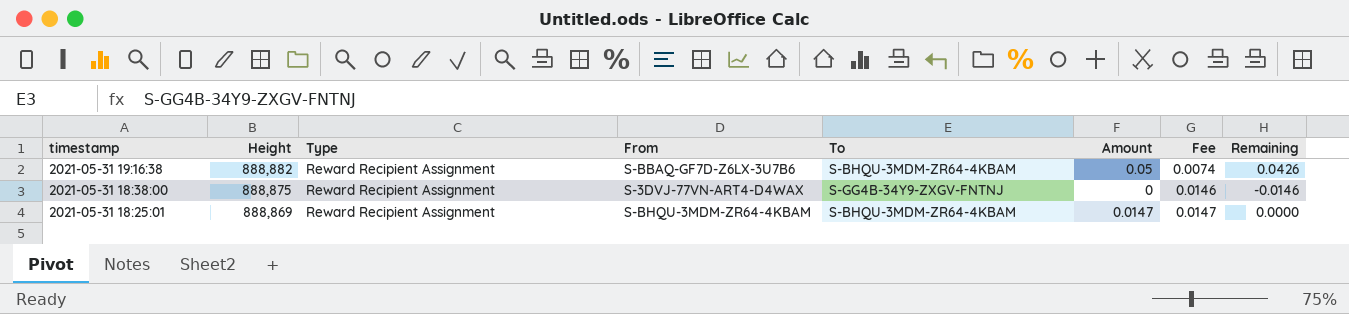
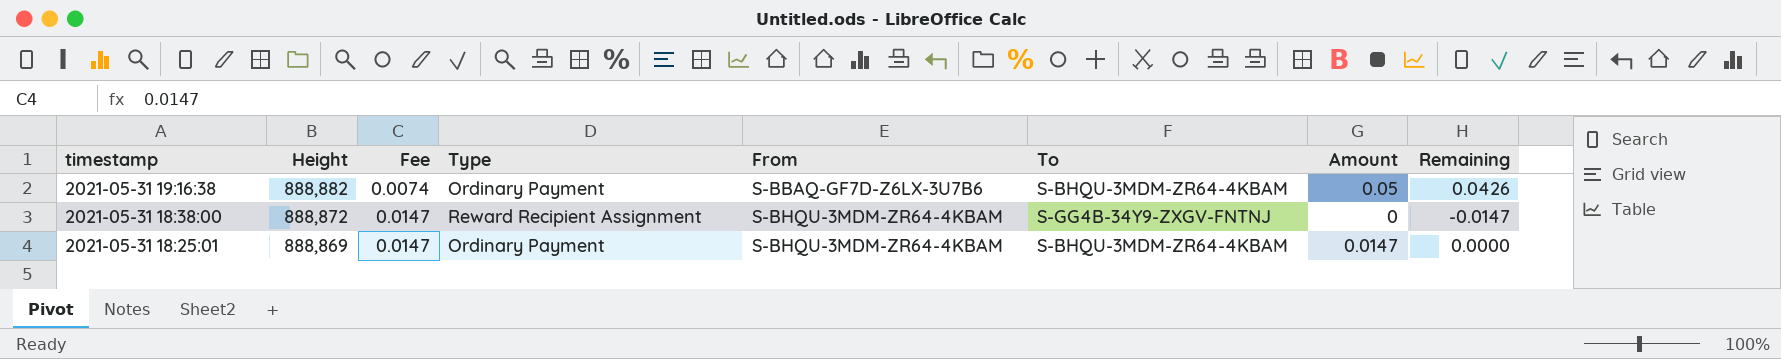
column Fee | position: 7 -> 3
2021-05-31 19:16:38 | Type: Reward Recipient Assignment -> Ordinary Payment
2021-05-31 18:38:00 | Height: 888,875 -> 888,872
2021-05-31 18:38:00 | Fee: 0.0146 -> 0.0147
2021-05-31 18:38:00 | From: S-3DVJ-77VN-ART4-D4WAX -> S-BHQU-3MDM-ZR64-4KBAM
2021-05-31 18:38:00 | Remaining: -0.0146 -> -0.0147
2021-05-31 18:25:01 | Type: Reward Recipient Assignment -> Ordinary Payment

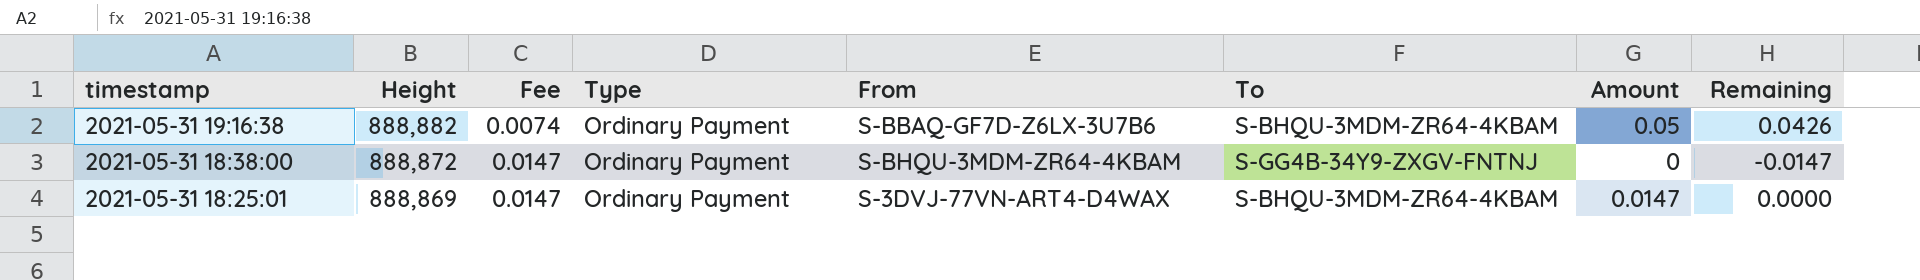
2021-05-31 18:38:00 | Type: Reward Recipient Assignment -> Ordinary Payment
2021-05-31 18:25:01 | From: S-BHQU-3MDM-ZR64-4KBAM -> S-3DVJ-77VN-ART4-D4WAX

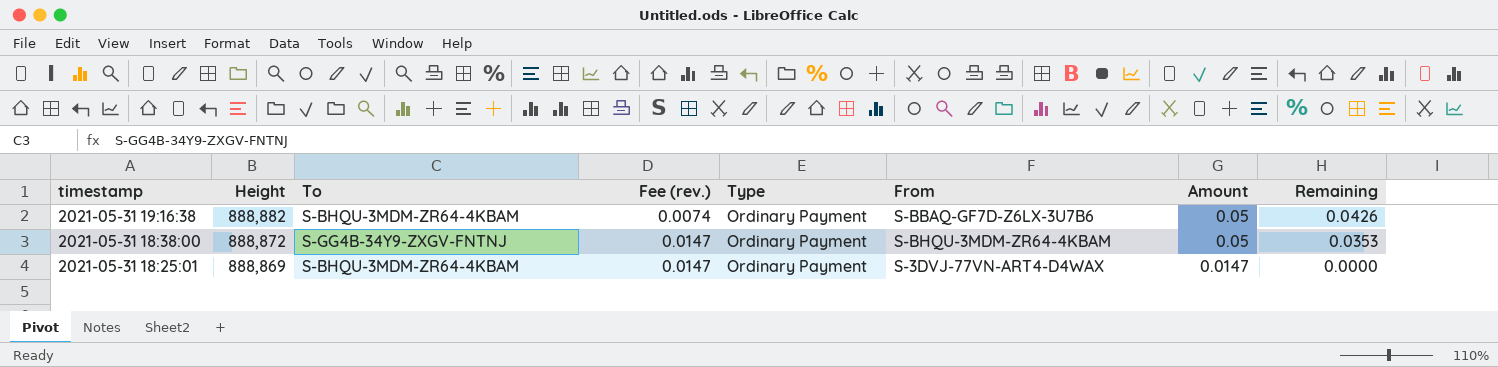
column To | position: 6 -> 3
column name: Fee -> Fee (rev.)
2021-05-31 18:38:00 | Amount: 0 -> 0.05
2021-05-31 18:38:00 | Remaining: -0.0147 -> 0.0353

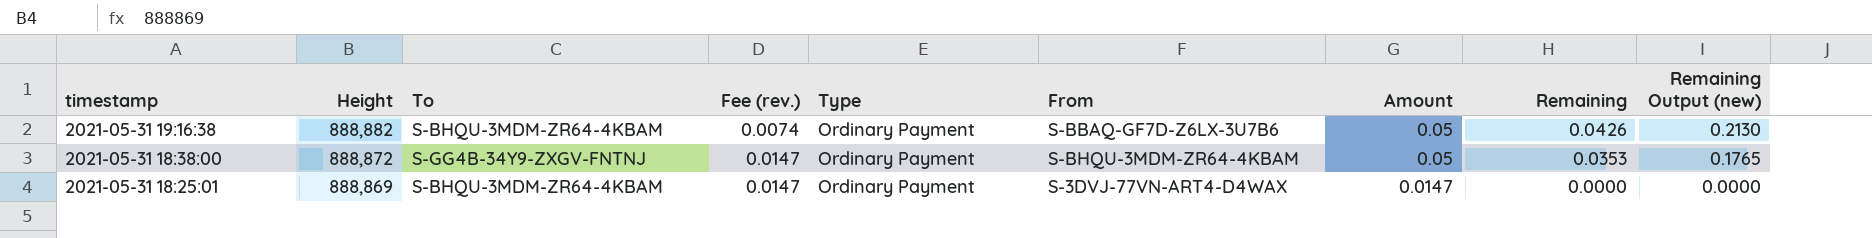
column Remaining Output (new) | formula: none -> [Remaining] * 5

